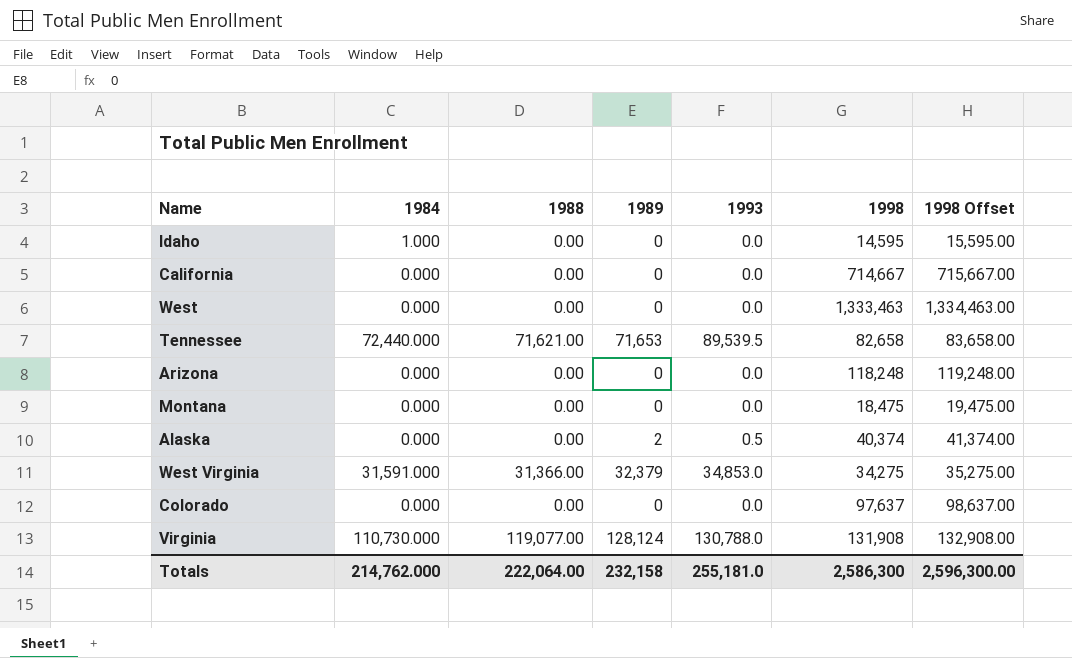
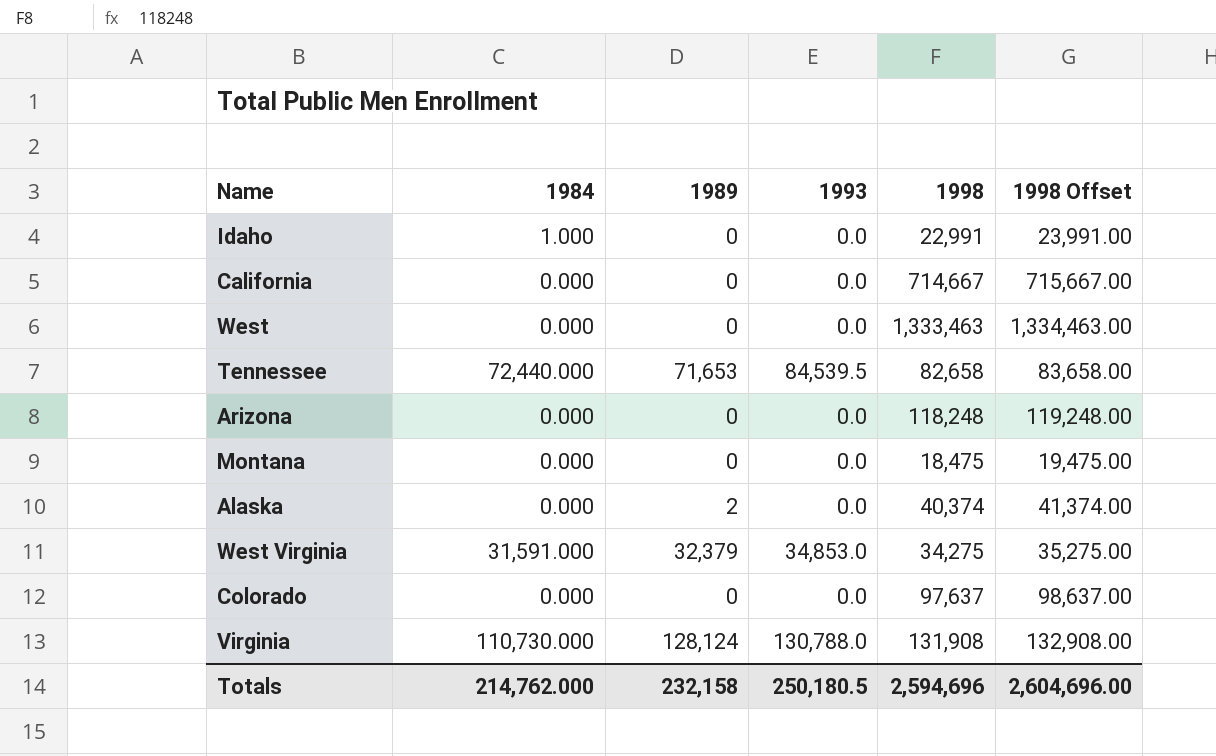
column 1988 | position: 3 -> none
Idaho | 1998: 14,595 -> 22,991
Idaho | 1998 Offset: 15,595.00 -> 23,991.00
Tennessee | 1993: 89,539.5 -> 84,539.5
Alaska | 1993: 0.5 -> 0.0
Totals | 1993: 255,181.0 -> 250,180.5
Totals | 1998: 2,586,300 -> 2,594,696
Totals | 1998 Offset: 2,596,300.00 -> 2,604,696.00

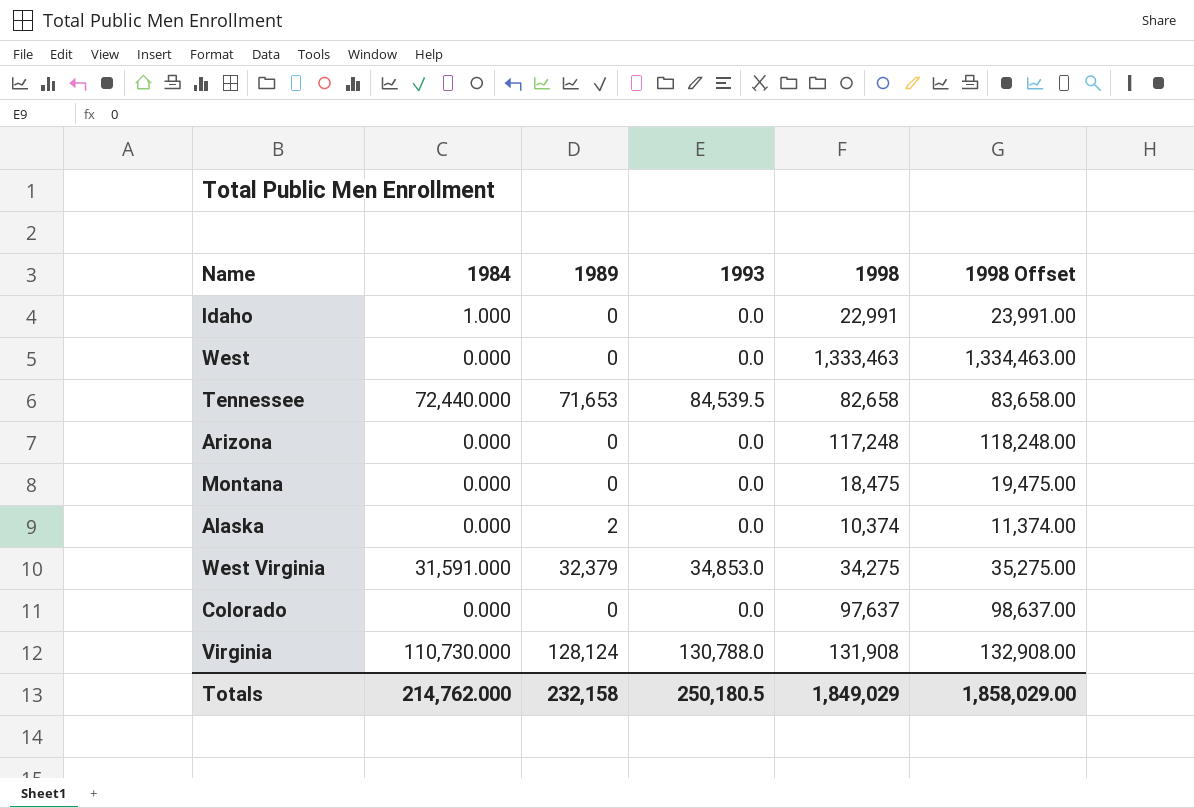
row California: 0.000 | 0 | 0.0 | 714,667 | 715,667.00 -> none
Arizona | 1998: 118,248 -> 117,248
Arizona | 1998 Offset: 119,248.00 -> 118,248.00
Alaska | 1998: 40,374 -> 10,374
Alaska | 1998 Offset: 41,374.00 -> 11,374.00
Totals | 1998: 2,594,696 -> 1,849,029
Totals | 1998 Offset: 2,604,696.00 -> 1,858,029.00

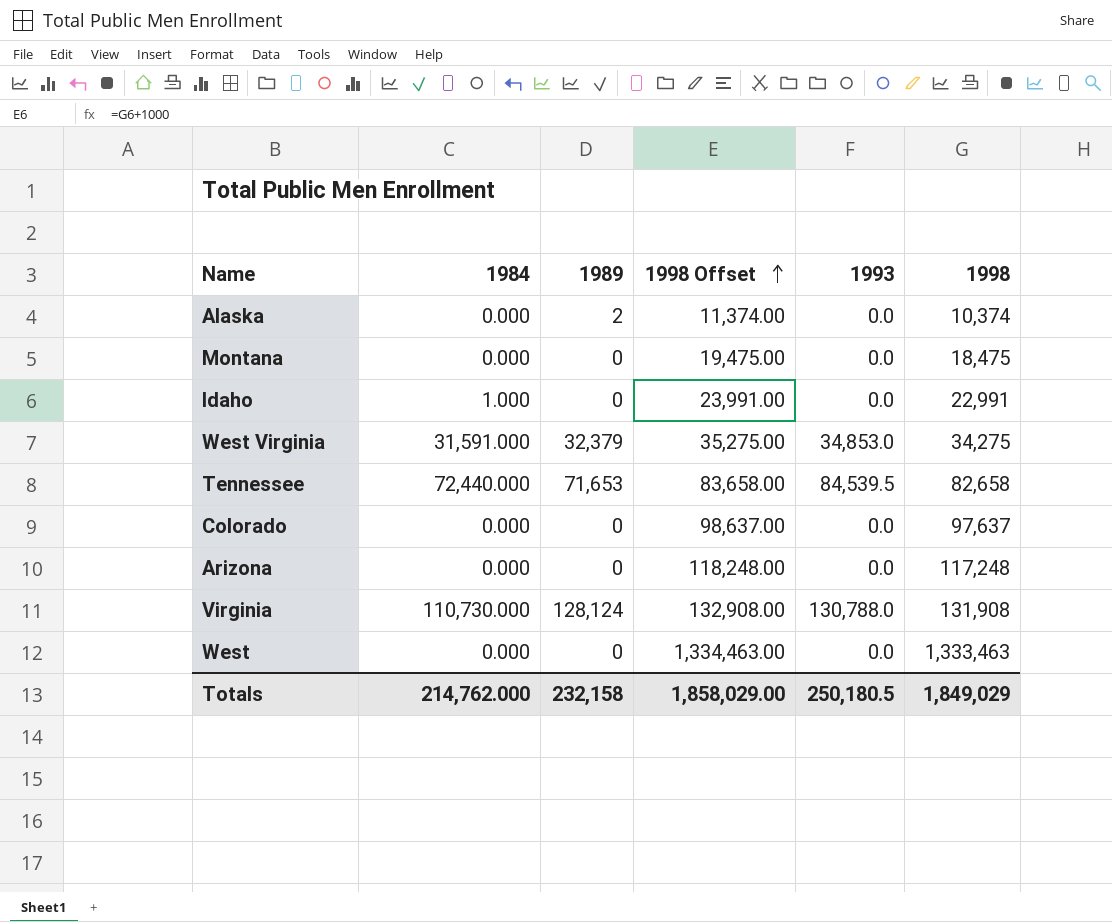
row order: none -> 1998 Offset ascending
column 1998 Offset | position: 6 -> 4

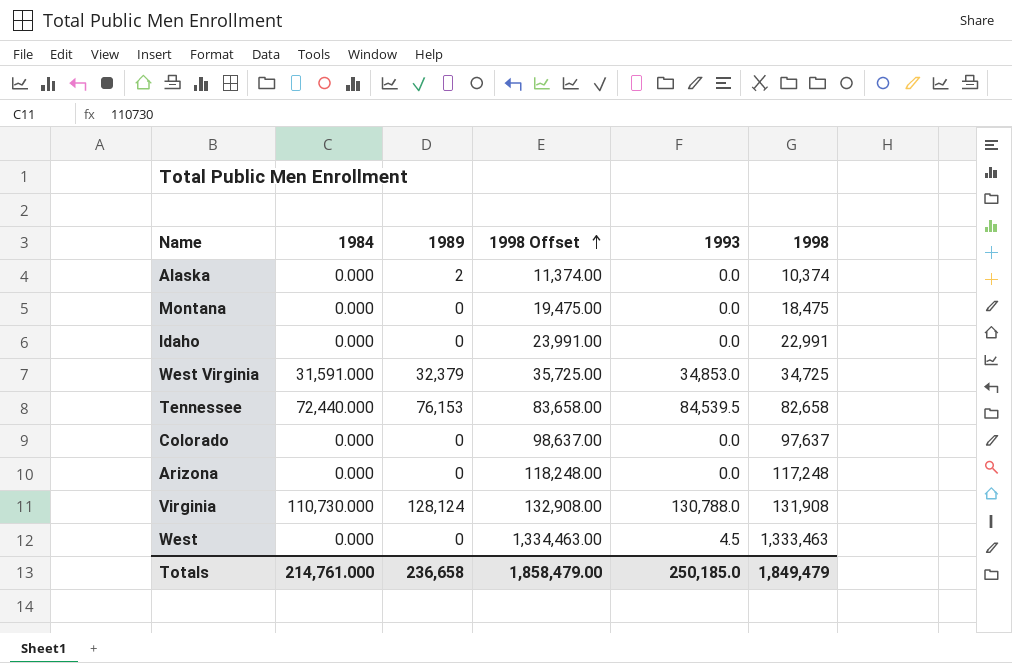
Idaho | 1984: 1.000 -> 0.000
West Virginia | 1998 Offset: 35,275.00 -> 35,725.00
West Virginia | 1998: 34,275 -> 34,725
Tennessee | 1989: 71,653 -> 76,153
West | 1993: 0.0 -> 4.5
Totals | 1984: 214,762.000 -> 214,761.000
Totals | 1989: 232,158 -> 236,658
Totals | 1998 Offset: 1,858,029.00 -> 1,858,479.00
Totals | 1993: 250,180.5 -> 250,185.0
Totals | 1998: 1,849,029 -> 1,849,479

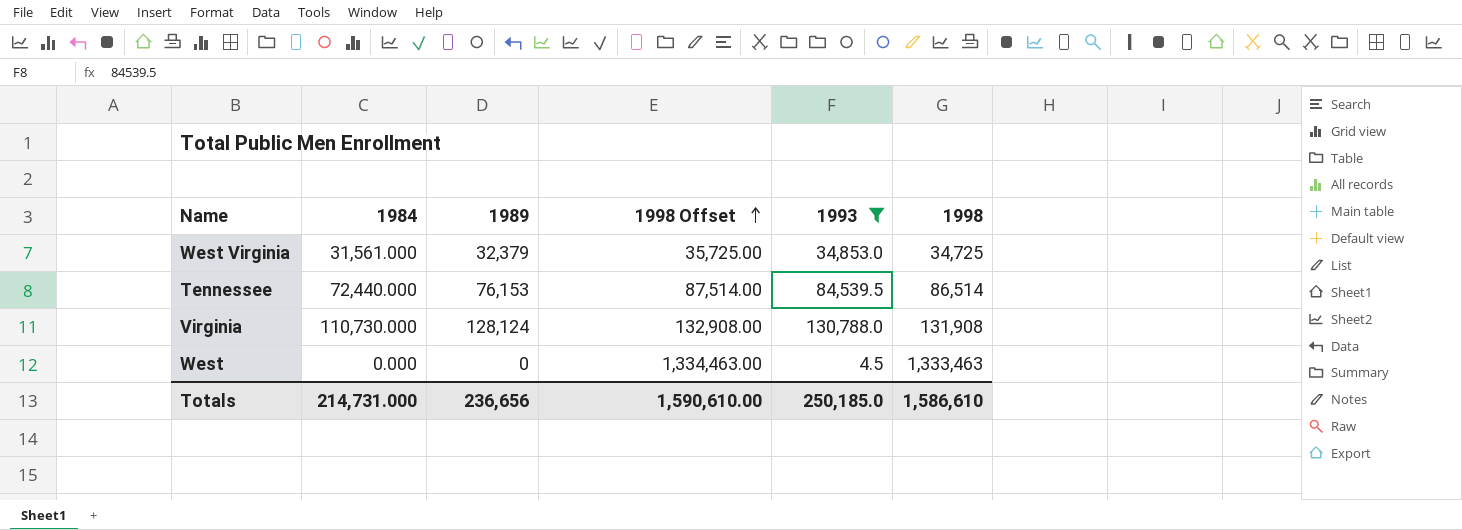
filter: none -> 1993 != 0.0
West Virginia | 1984: 31,591.000 -> 31,561.000
Tennessee | 1998 Offset: 83,658.00 -> 87,514.00
Tennessee | 1998: 82,658 -> 86,514
Totals | 1984: 214,761.000 -> 214,731.000
Totals | 1989: 236,658 -> 236,656
Totals | 1998 Offset: 1,858,479.00 -> 1,590,610.00
Totals | 1998: 1,849,479 -> 1,586,610

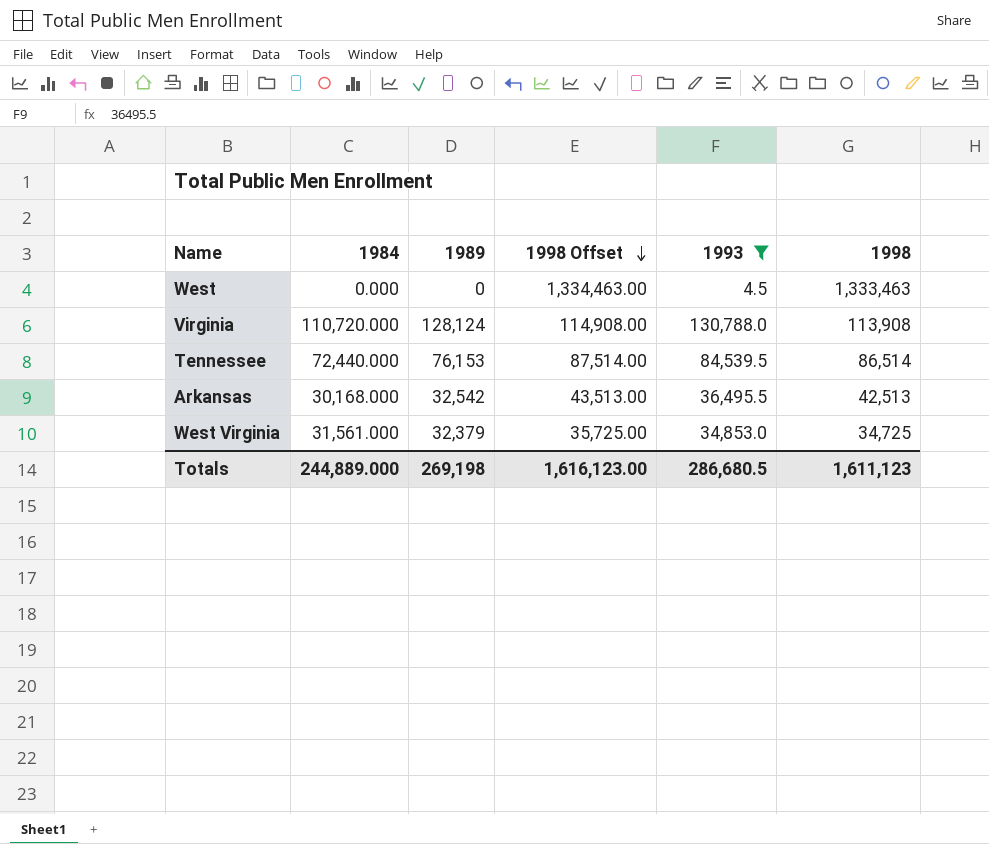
row order: 1998 Offset ascending -> 1998 Offset descending
Virginia | 1984: 110,730.000 -> 110,720.000
Virginia | 1998 Offset: 132,908.00 -> 114,908.00
Virginia | 1998: 131,908 -> 113,908
row Arkansas: none -> 30,168.000 | 32,542 | 43,513.00 | 36,495.5 | 42,513
Totals | 1984: 214,731.000 -> 244,889.000
Totals | 1989: 236,656 -> 269,198
Totals | 1998 Offset: 1,590,610.00 -> 1,616,123.00
Totals | 1993: 250,185.0 -> 286,680.5
Totals | 1998: 1,586,610 -> 1,611,123

